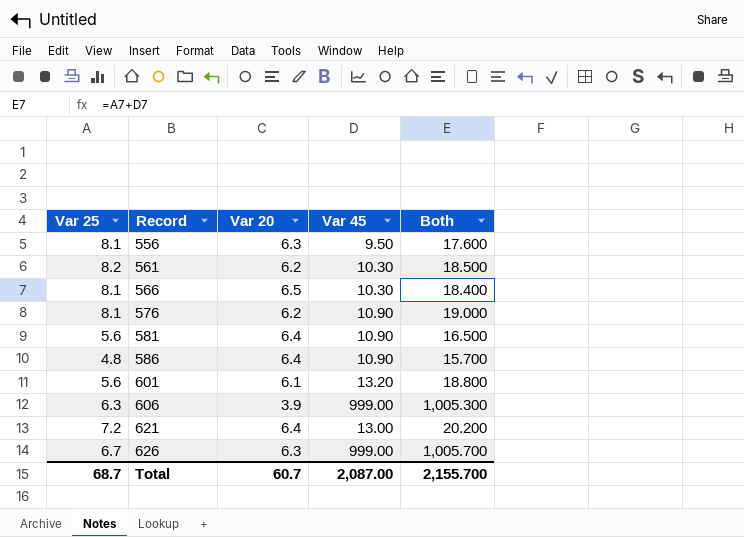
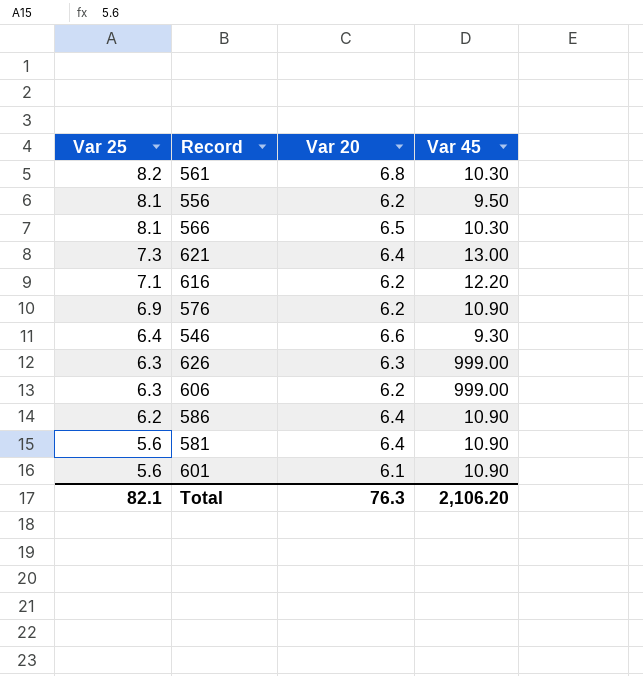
row order: Record ascending -> Var 25 descending
column Both | formula: [Var 25] + [Var 45] -> none
561 | Var 20: 6.2 -> 6.8
556 | Var 20: 6.3 -> 6.2
621 | Var 25: 7.2 -> 7.3
row 616: none -> 7.1 | 6.2 | 12.20
576 | Var 25: 8.1 -> 6.9
row 546: none -> 6.4 | 6.6 | 9.30
626 | Var 25: 6.7 -> 6.3
606 | Var 20: 3.9 -> 6.2
586 | Var 25: 4.8 -> 6.2
601 | Var 45: 13.20 -> 10.90
Total | Var 25: 68.7 -> 82.1
Total | Var 20: 60.7 -> 76.3
Total | Var 45: 2,087.00 -> 2,106.20

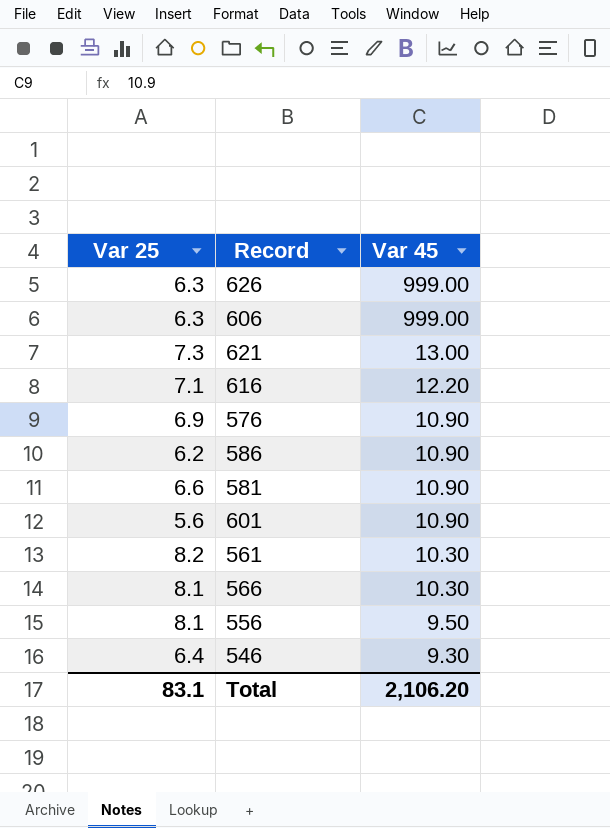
row order: Var 25 descending -> Var 45 descending
column Var 20 | position: 3 -> none
581 | Var 25: 5.6 -> 6.6
Total | Var 25: 82.1 -> 83.1

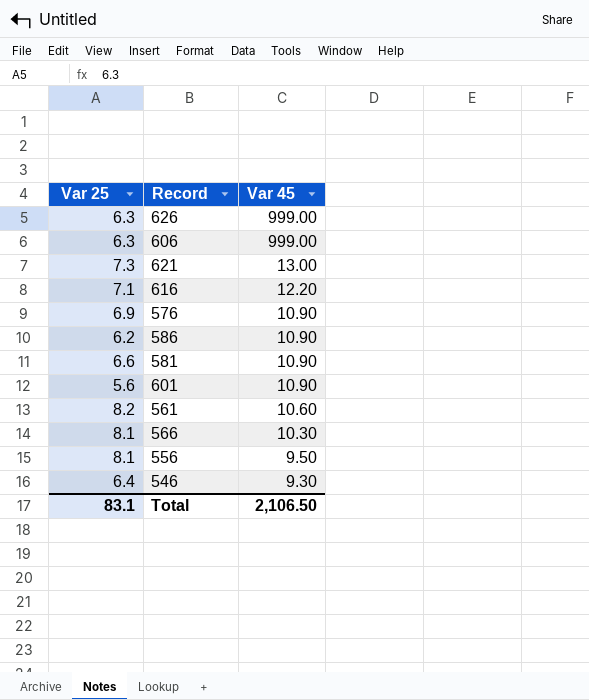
561 | Var 45: 10.30 -> 10.60
Total | Var 45: 2,106.20 -> 2,106.50

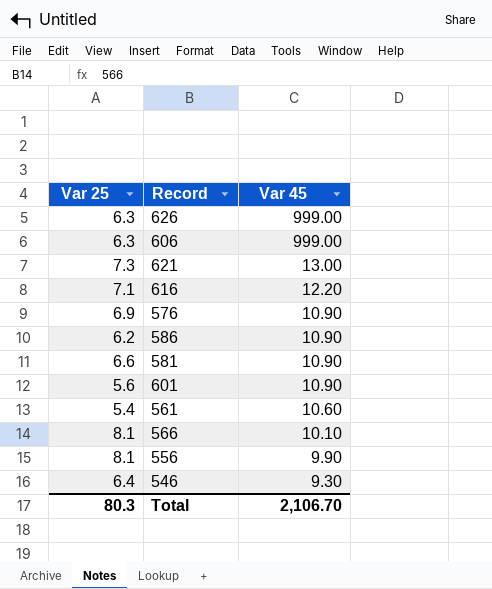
561 | Var 25: 8.2 -> 5.4
566 | Var 45: 10.30 -> 10.10
556 | Var 45: 9.50 -> 9.90
Total | Var 25: 83.1 -> 80.3
Total | Var 45: 2,106.50 -> 2,106.70

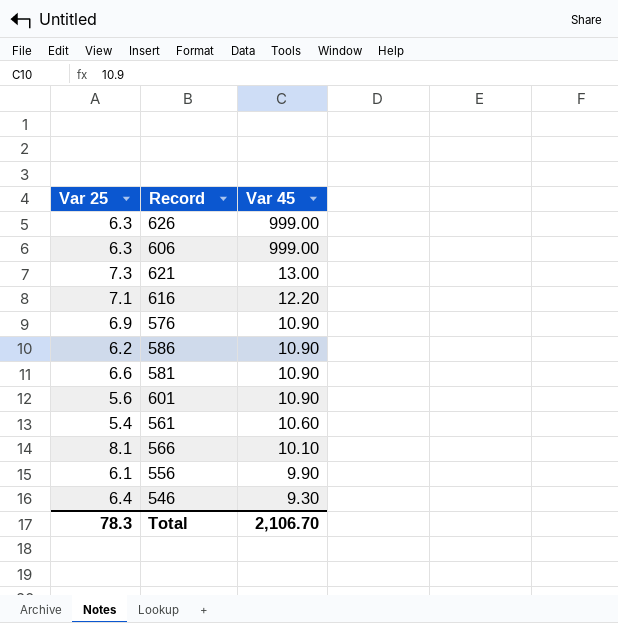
556 | Var 25: 8.1 -> 6.1
Total | Var 25: 80.3 -> 78.3

